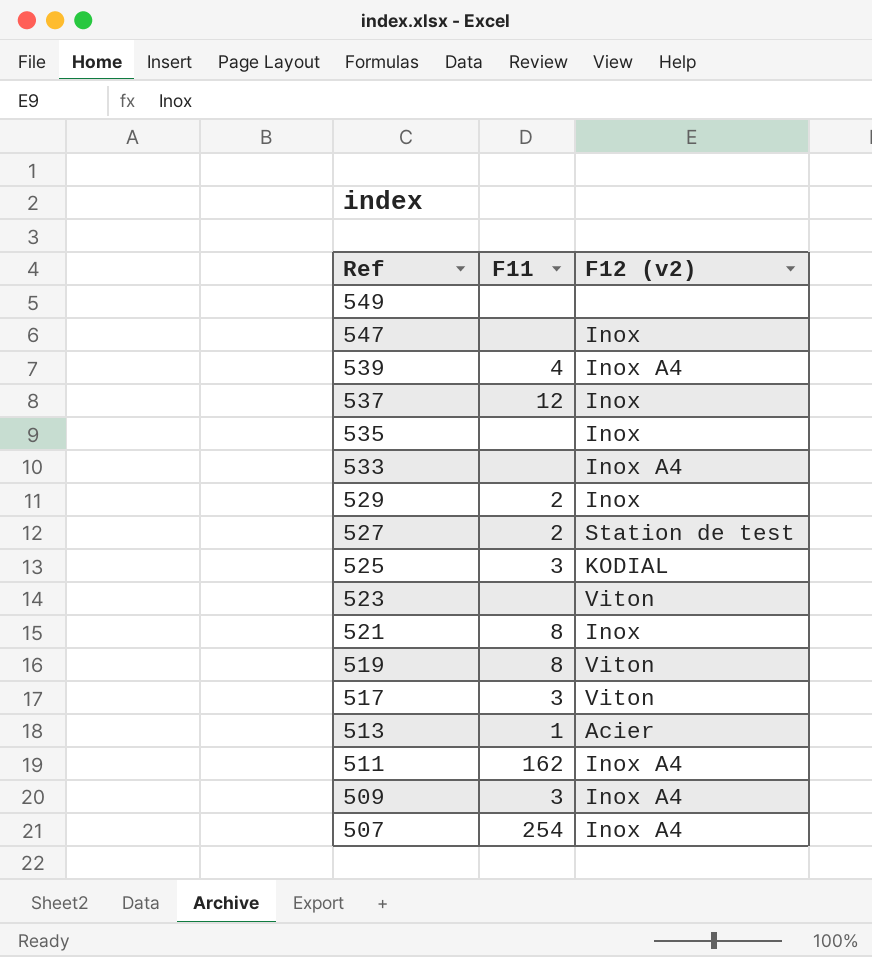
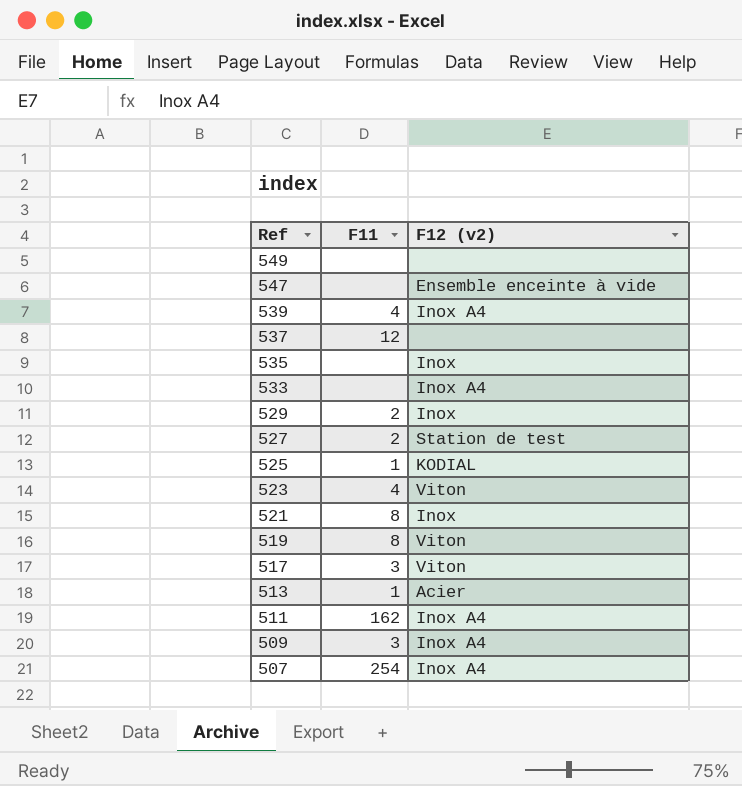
547 | F12 (v2): Inox -> Ensemble enceinte à vide
537 | F12 (v2): Inox -> none
525 | F11: 3 -> 1
523 | F11: none -> 4

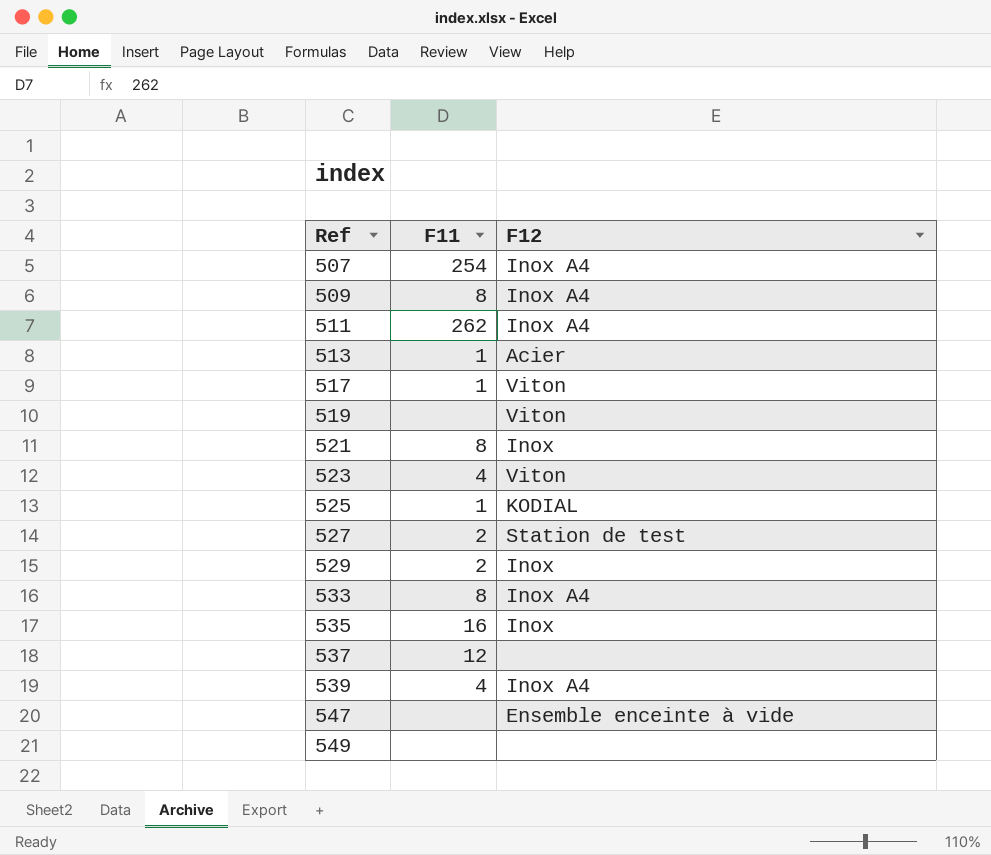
row order: Ref descending -> Ref ascending
column name: F12 (v2) -> F12
509 | F11: 3 -> 8
511 | F11: 162 -> 262
517 | F11: 3 -> 1
519 | F11: 8 -> none
533 | F11: none -> 8
535 | F11: none -> 16

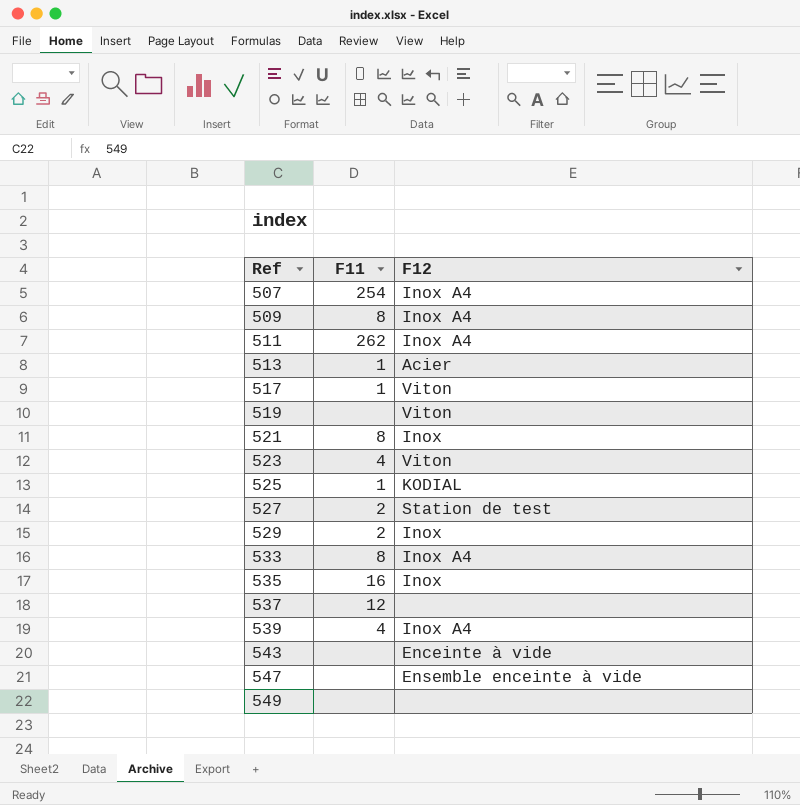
row 543: none -> none | Enceinte à vide

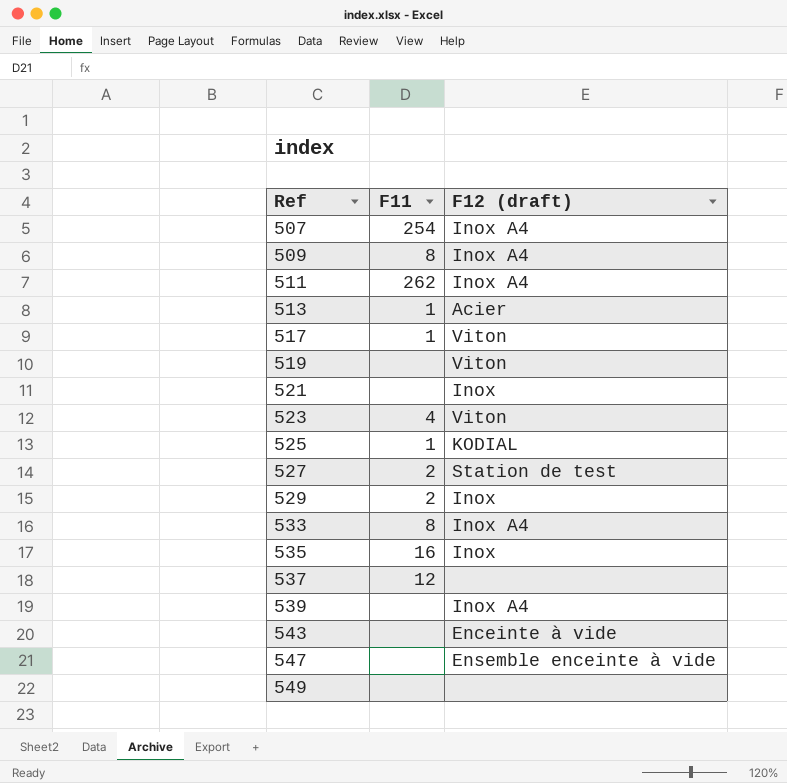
column name: F12 -> F12 (draft)
521 | F11: 8 -> none
539 | F11: 4 -> none

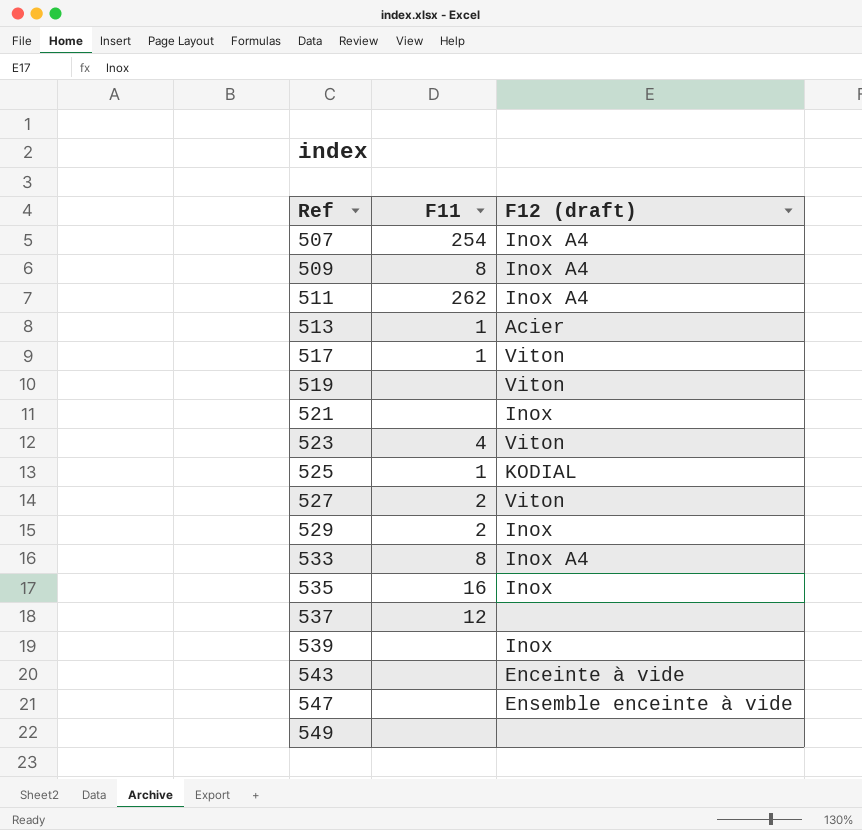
527 | F12 (draft): Station de test -> Viton
539 | F12 (draft): Inox A4 -> Inox

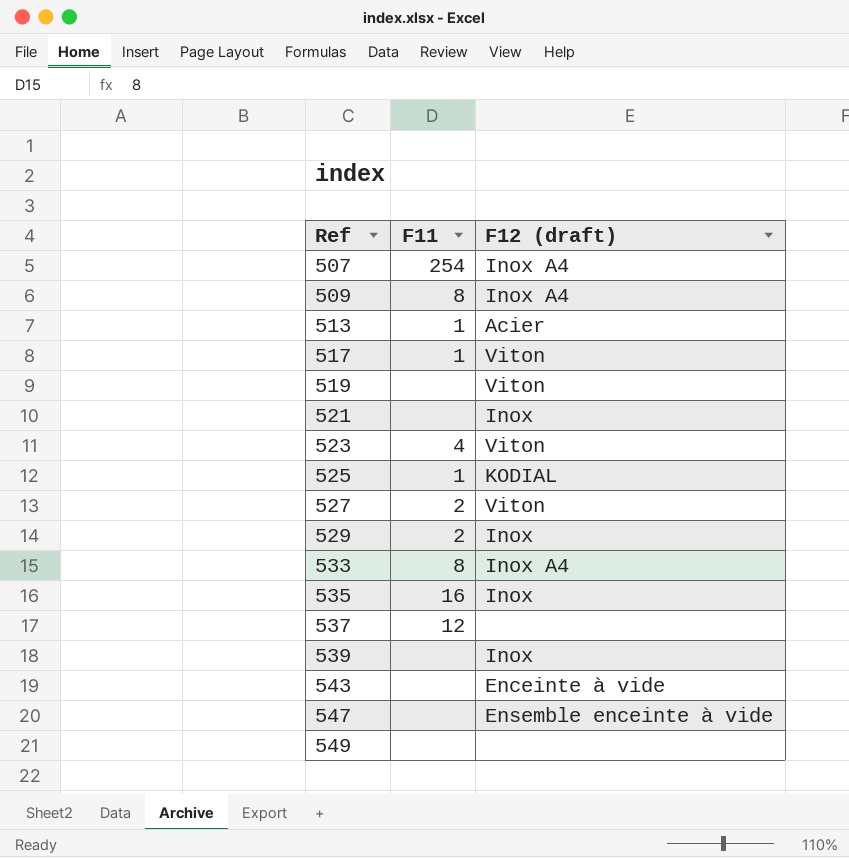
row 511: 262 | Inox A4 -> none

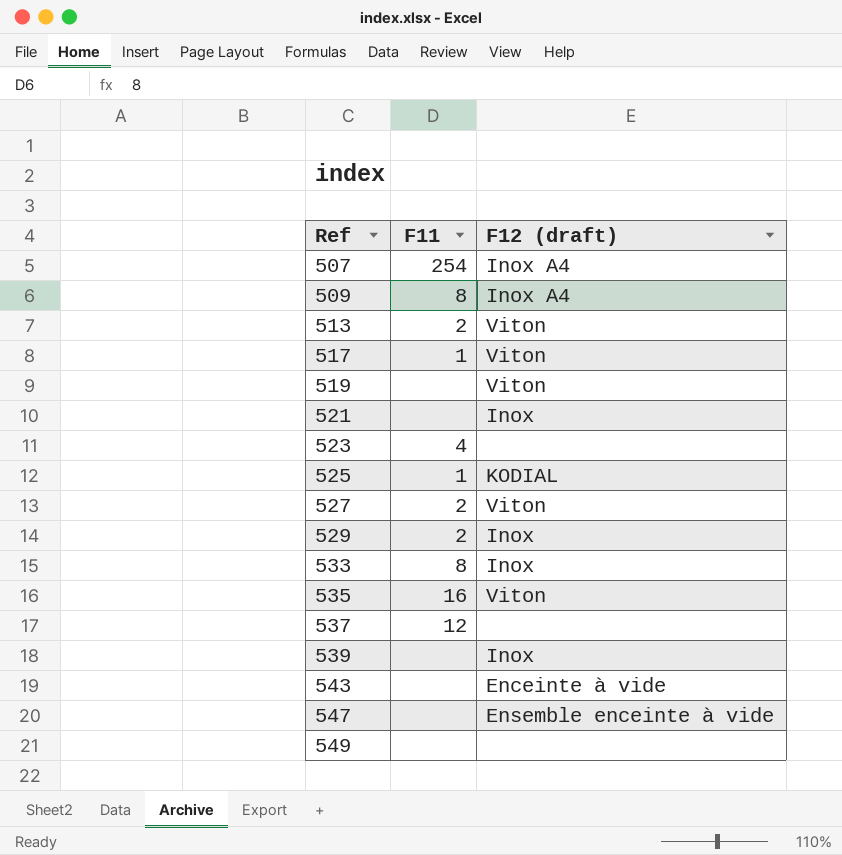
513 | F11: 1 -> 2
513 | F12 (draft): Acier -> Viton
523 | F12 (draft): Viton -> none
533 | F12 (draft): Inox A4 -> Inox
535 | F12 (draft): Inox -> Viton

